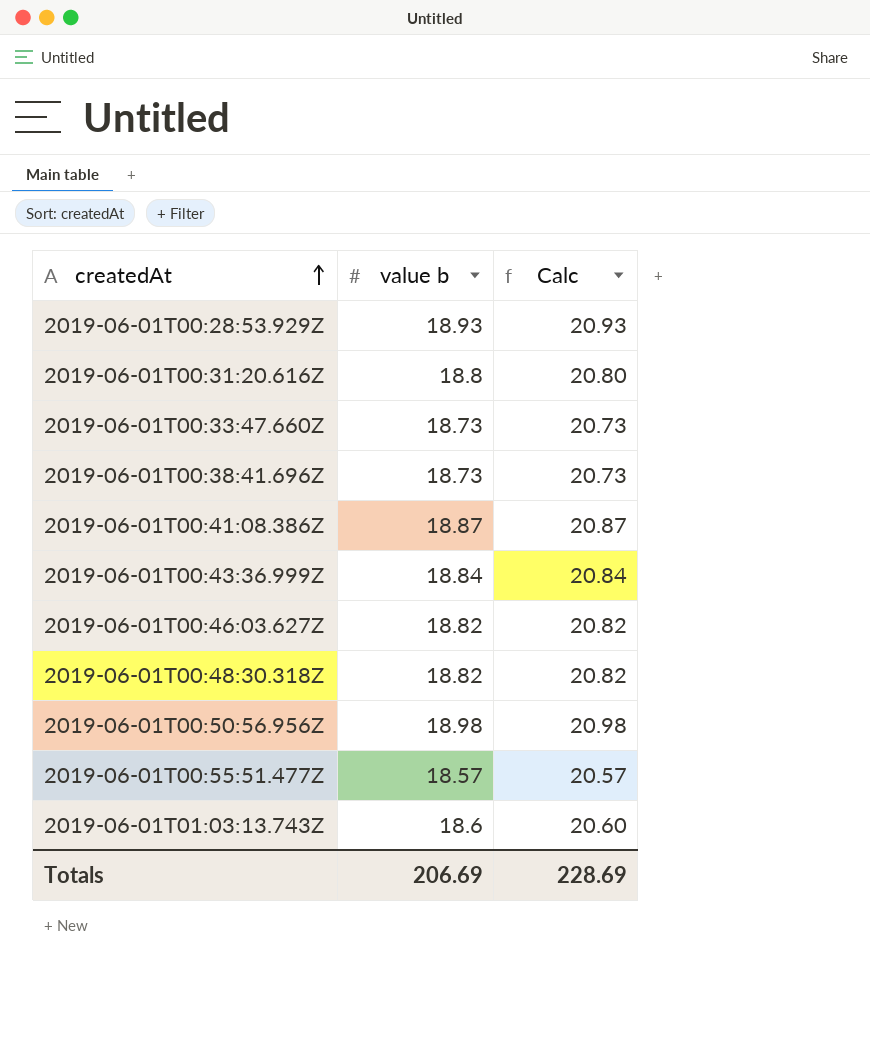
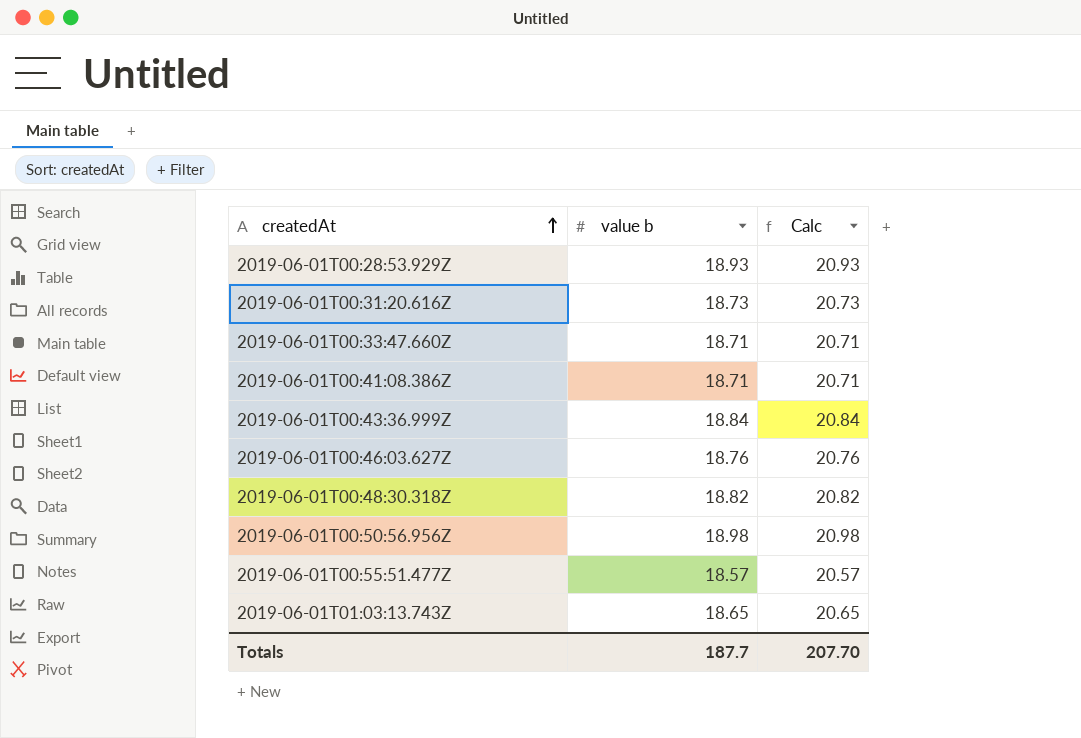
row 2019-06-01T00:38:41.696Z: 18.73 | 20.73 -> none
2019-06-01T00:31:20.616Z | value b: 18.8 -> 18.73
2019-06-01T00:31:20.616Z | Calc: 20.80 -> 20.73
2019-06-01T00:33:47.660Z | value b: 18.73 -> 18.71
2019-06-01T00:33:47.660Z | Calc: 20.73 -> 20.71
2019-06-01T00:41:08.386Z | value b: 18.87 -> 18.71
2019-06-01T00:41:08.386Z | Calc: 20.87 -> 20.71
2019-06-01T00:46:03.627Z | value b: 18.82 -> 18.76
2019-06-01T00:46:03.627Z | Calc: 20.82 -> 20.76
2019-06-01T01:03:13.743Z | value b: 18.6 -> 18.65
2019-06-01T01:03:13.743Z | Calc: 20.60 -> 20.65
Totals | value b: 206.69 -> 187.7
Totals | Calc: 228.69 -> 207.70

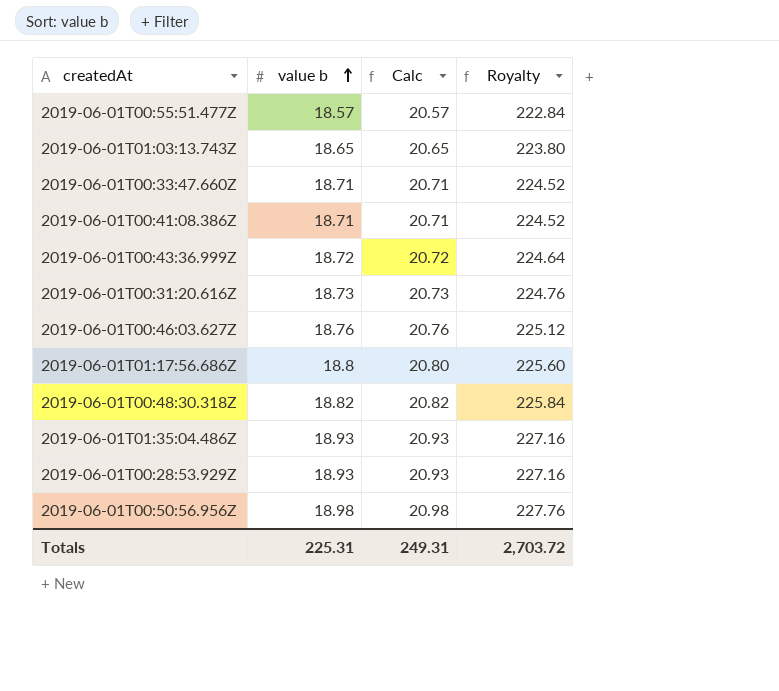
row order: createdAt ascending -> value b ascending
column Royalty | formula: none -> [value b] * 12
2019-06-01T00:43:36.999Z | value b: 18.84 -> 18.72
2019-06-01T00:43:36.999Z | Calc: 20.84 -> 20.72
row 2019-06-01T01:17:56.686Z: none -> 18.8 | 20.80 | 225.60
row 2019-06-01T01:35:04.486Z: none -> 18.93 | 20.93 | 227.16
Totals | value b: 187.7 -> 225.31
Totals | Calc: 207.70 -> 249.31

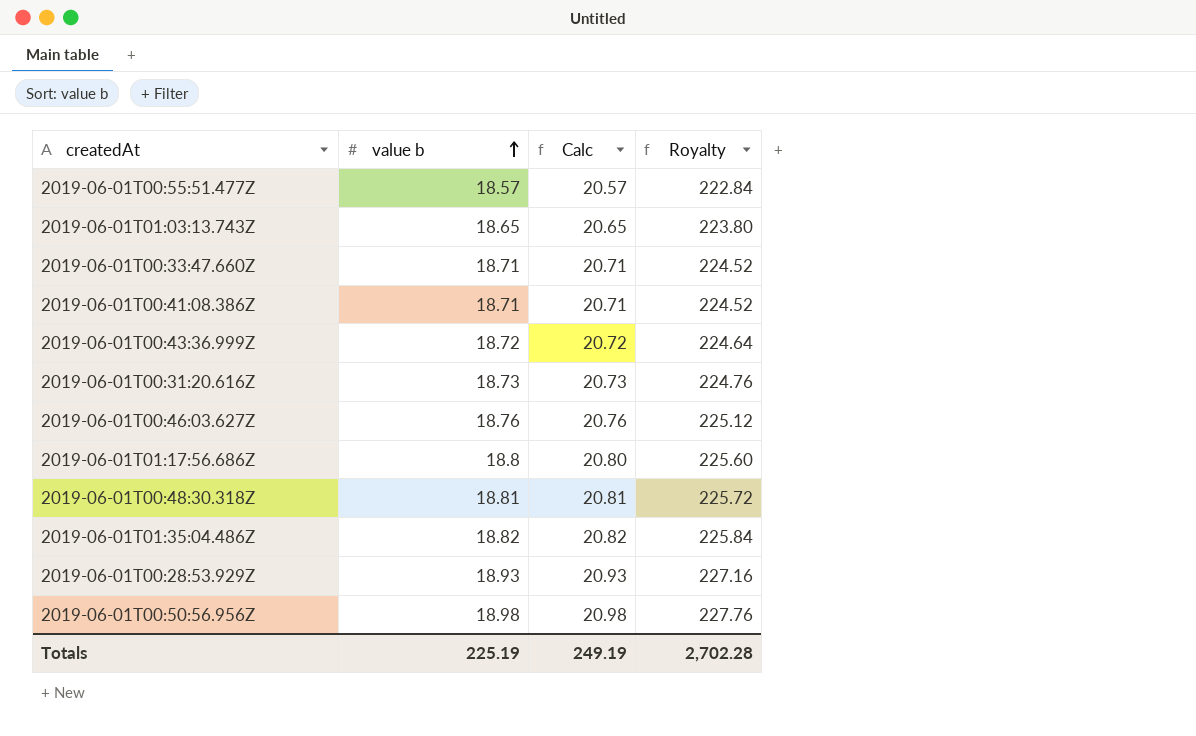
2019-06-01T00:48:30.318Z | value b: 18.82 -> 18.81
2019-06-01T00:48:30.318Z | Calc: 20.82 -> 20.81
2019-06-01T00:48:30.318Z | Royalty: 225.84 -> 225.72
2019-06-01T01:35:04.486Z | value b: 18.93 -> 18.82
2019-06-01T01:35:04.486Z | Calc: 20.93 -> 20.82
2019-06-01T01:35:04.486Z | Royalty: 227.16 -> 225.84
Totals | value b: 225.31 -> 225.19
Totals | Calc: 249.31 -> 249.19
Totals | Royalty: 2,703.72 -> 2,702.28

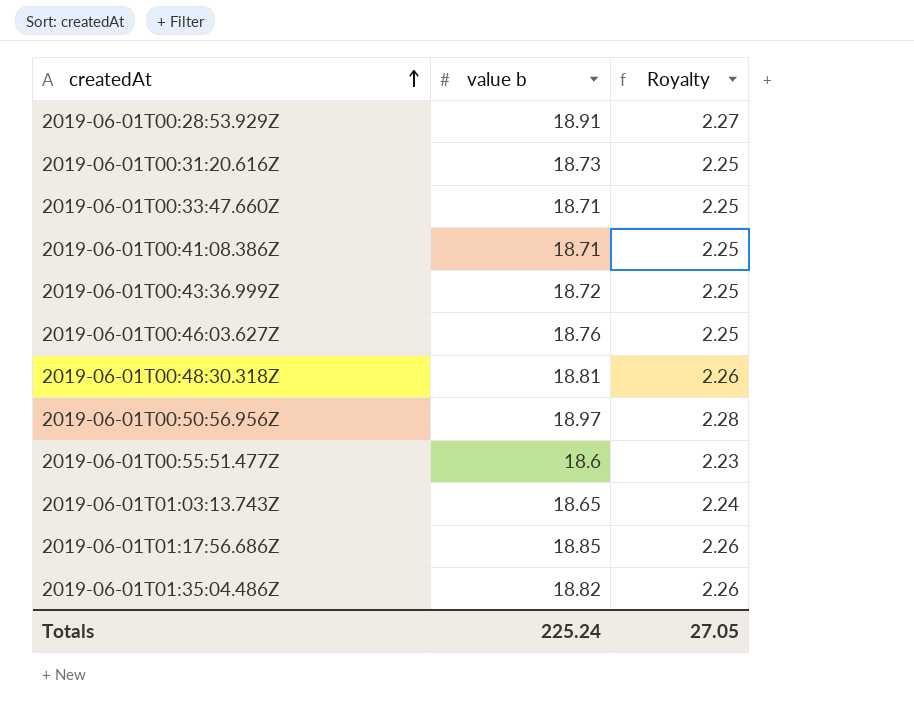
row order: value b ascending -> createdAt ascending
column Calc | formula: [value b] + 2 -> none
column Royalty | formula: [value b] * 12 -> [value b] * 0.12
2019-06-01T00:28:53.929Z | value b: 18.93 -> 18.91
2019-06-01T00:50:56.956Z | value b: 18.98 -> 18.97
2019-06-01T00:55:51.477Z | value b: 18.57 -> 18.6
2019-06-01T01:17:56.686Z | value b: 18.8 -> 18.85
Totals | value b: 225.19 -> 225.24
Totals | Royalty: 2,702.28 -> 27.05

